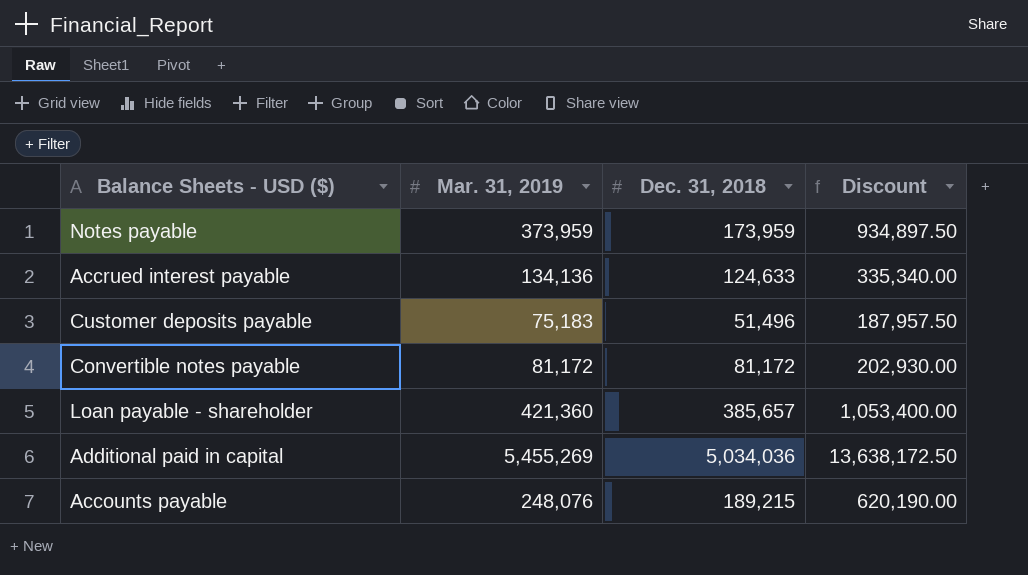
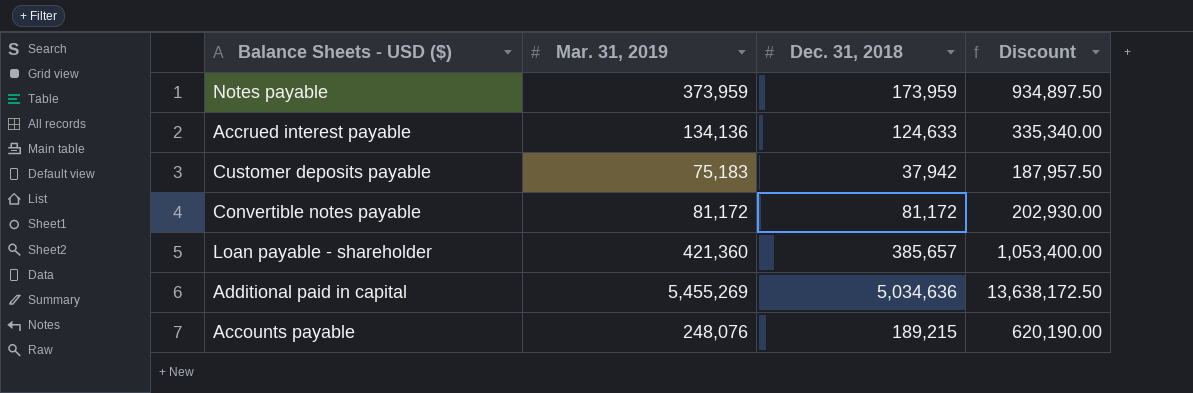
Customer deposits payable | Dec. 31, 2018: 51,496 -> 37,942
Additional paid in capital | Dec. 31, 2018: 5,034,036 -> 5,034,636

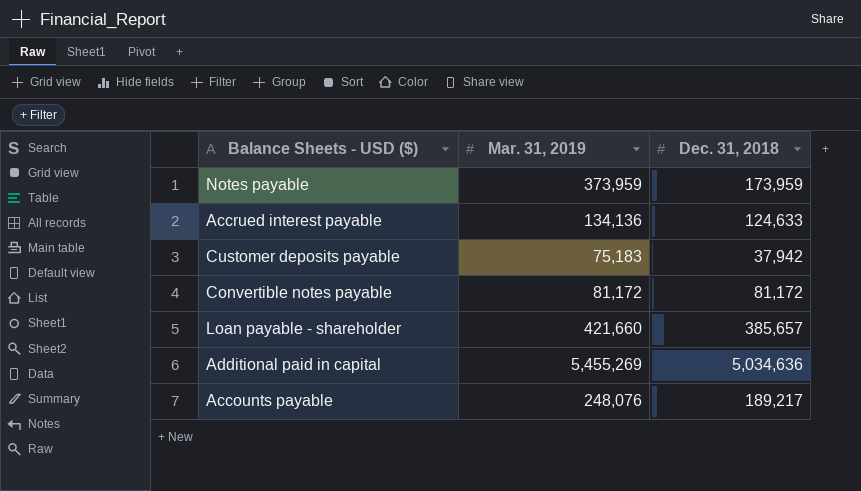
column Discount | formula: [Mar. 31, 2019] * 2.5 -> none
Loan payable - shareholder | Mar. 31, 2019: 421,360 -> 421,660
Accounts payable | Dec. 31, 2018: 189,215 -> 189,217

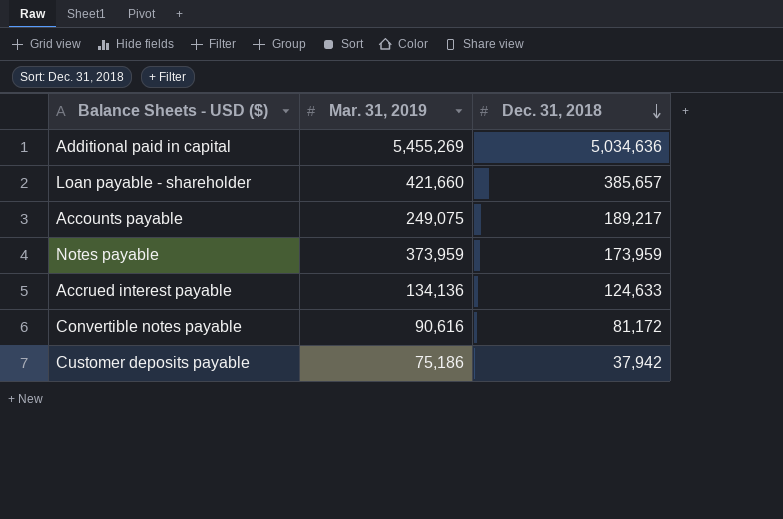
row order: none -> Dec. 31, 2018 descending
Accounts payable | Mar. 31, 2019: 248,076 -> 249,075
Convertible notes payable | Mar. 31, 2019: 81,172 -> 90,616
Customer deposits payable | Mar. 31, 2019: 75,183 -> 75,186

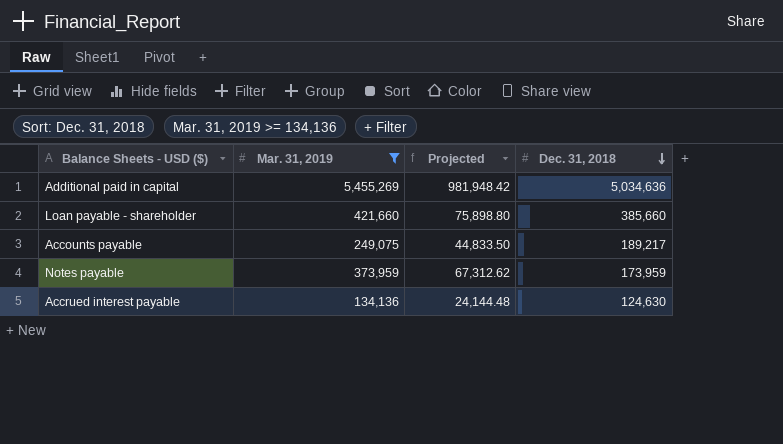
filter: none -> Mar. 31, 2019 >= 134,136
column Projected | formula: none -> [Mar. 31, 2019] * 0.18
Loan payable - shareholder | Dec. 31, 2018: 385,657 -> 385,660
Accrued interest payable | Dec. 31, 2018: 124,633 -> 124,630

